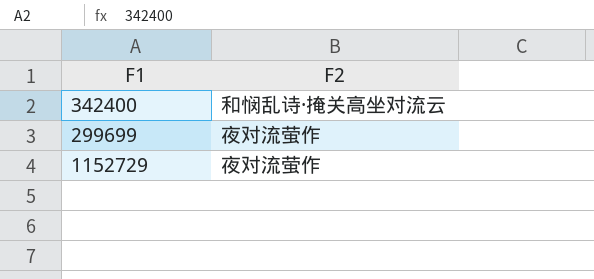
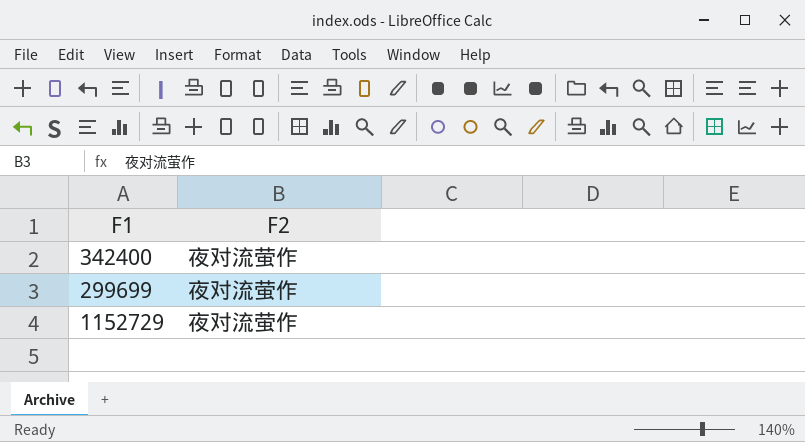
342400 | F2: 和悯乱诗·掩关高坐对流云 -> 夜对流萤作

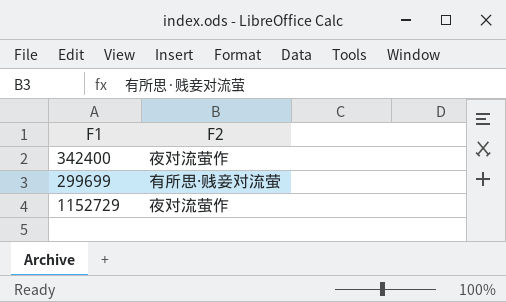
299699 | F2: 夜对流萤作 -> 有所思·贱妾对流萤

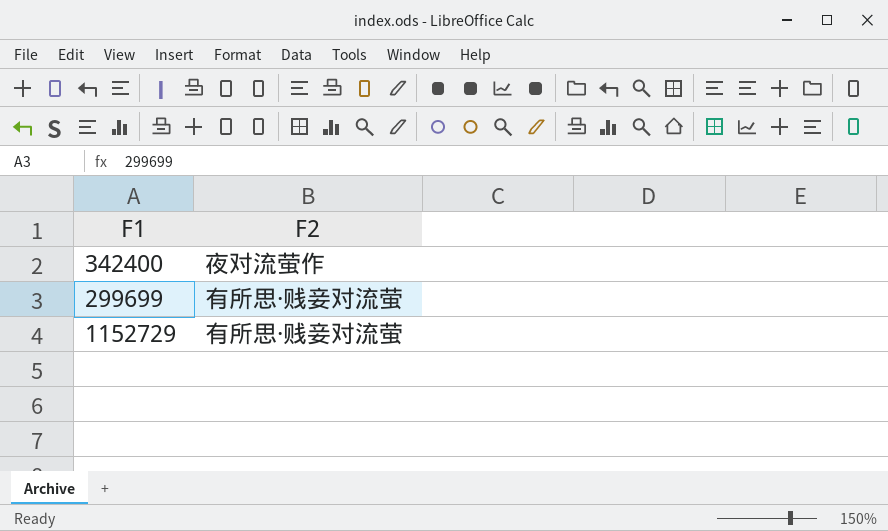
1152729 | F2: 夜对流萤作 -> 有所思·贱妾对流萤

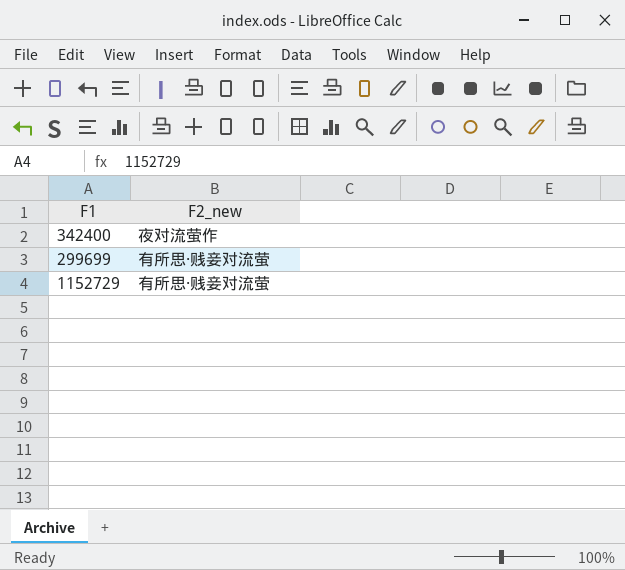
column name: F2 -> F2_new

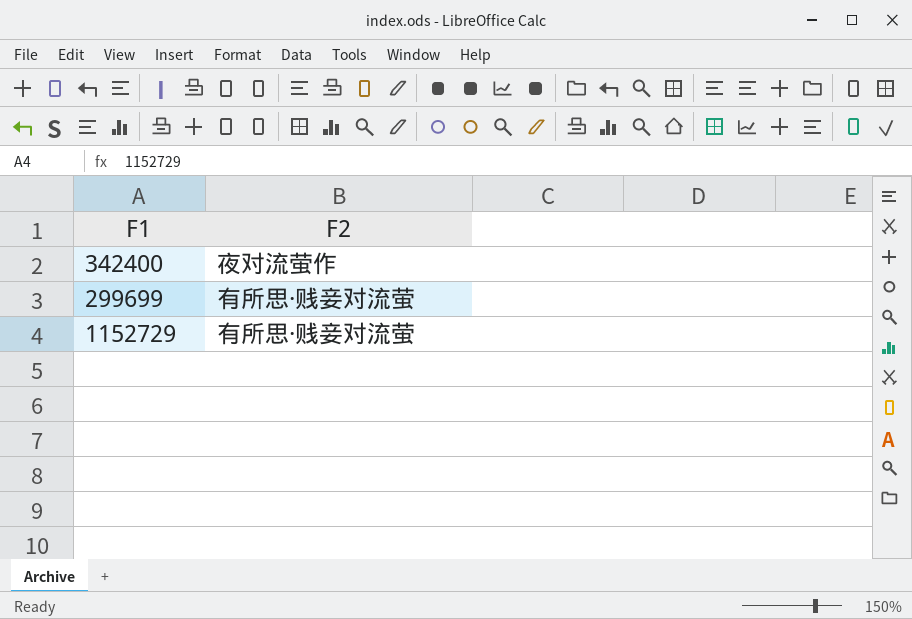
column name: F2_new -> F2

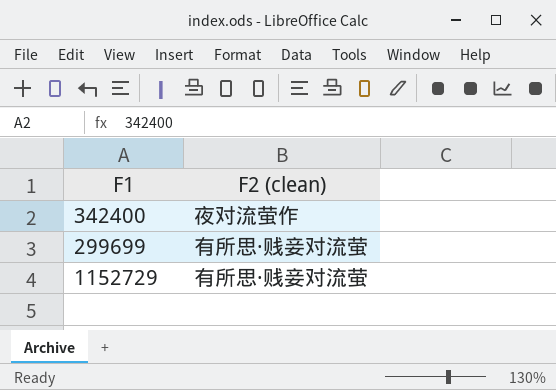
column name: F2 -> F2 (clean)

